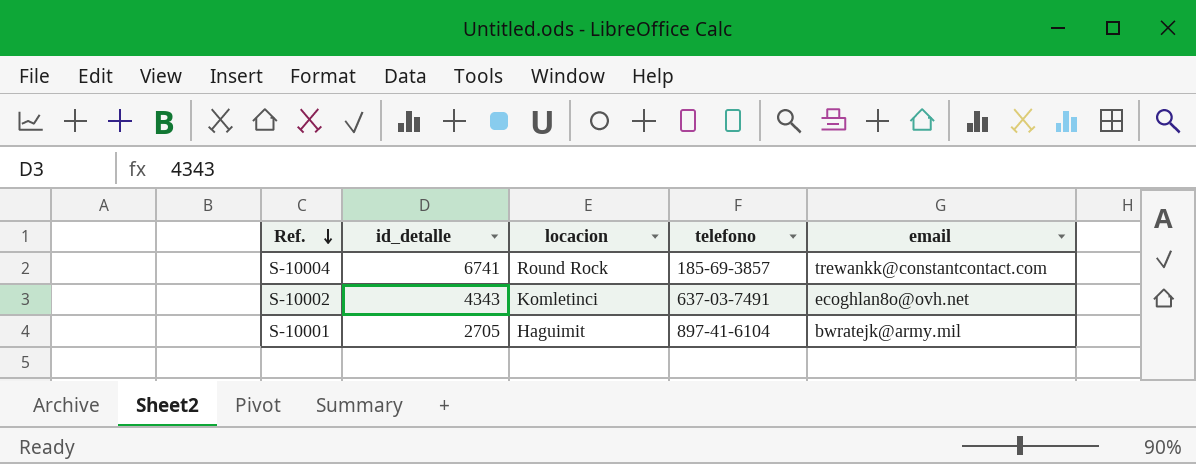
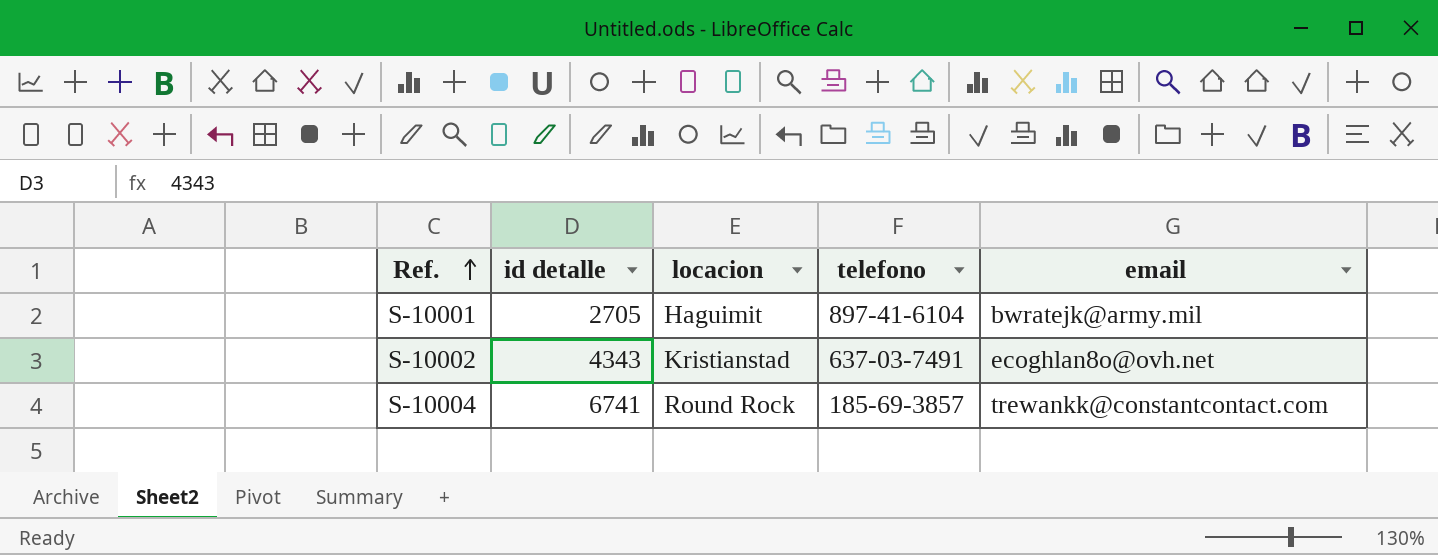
row order: Ref. descending -> Ref. ascending
column name: id_detalle -> id detalle
S-10002 | locacion: Komletinci -> Kristianstad

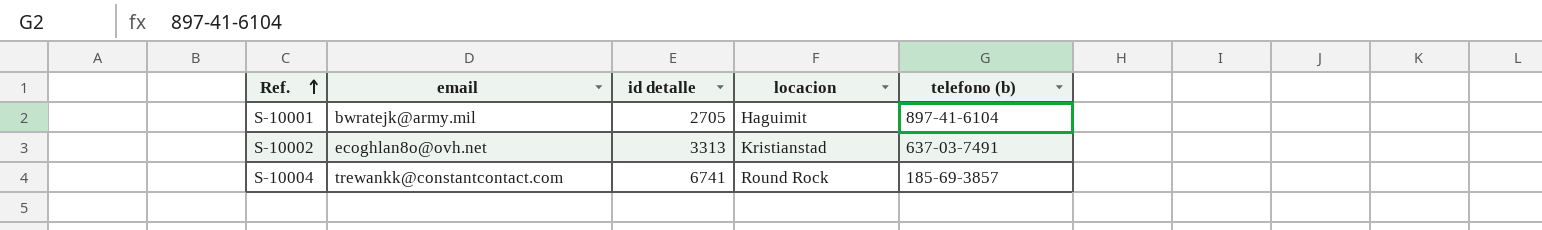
column email | position: 5 -> 2
column name: telefono -> telefono (b)
S-10002 | id detalle: 4343 -> 3313

